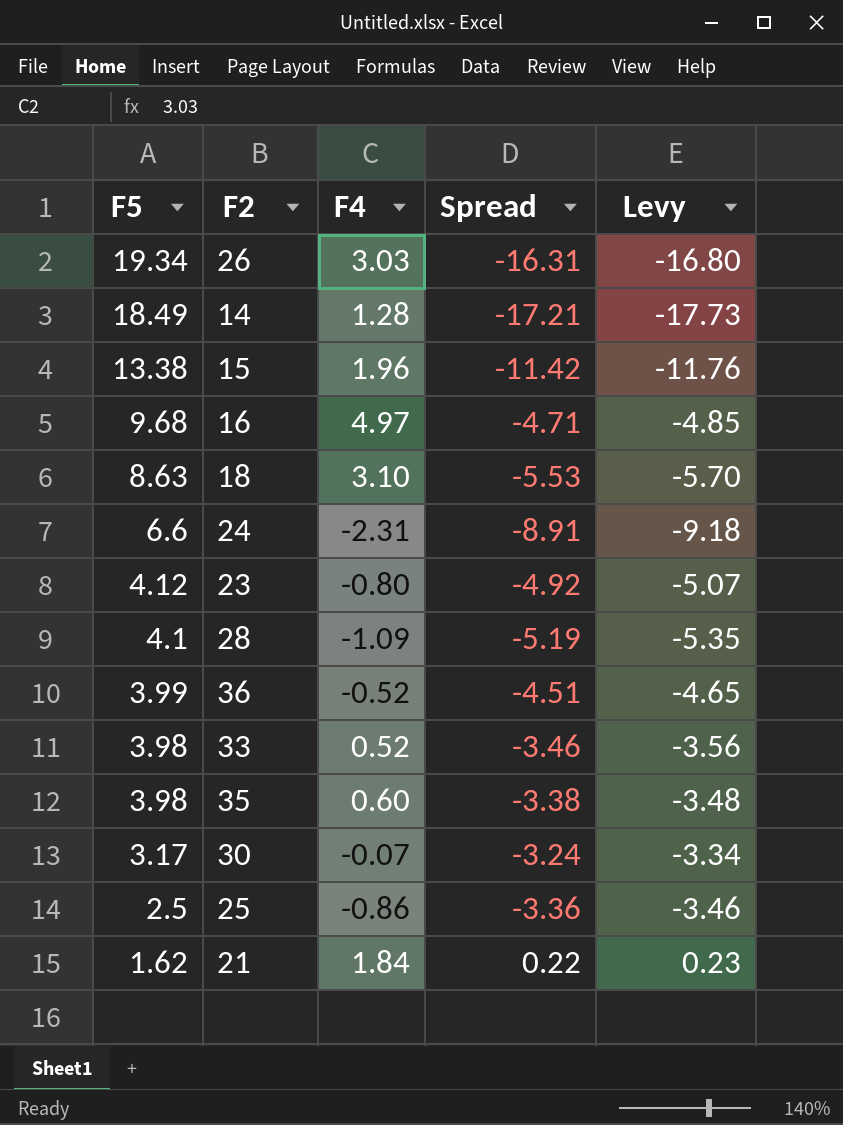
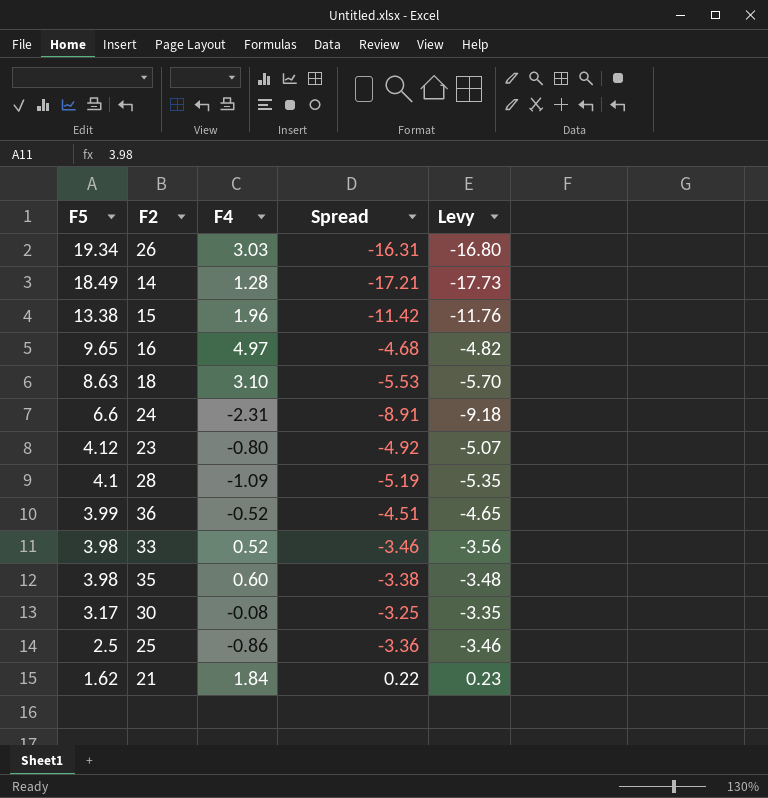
16 | F5: 9.68 -> 9.65
16 | Spread: -4.71 -> -4.68
16 | Levy: -4.85 -> -4.82
30 | F4: -0.07 -> -0.08
30 | Spread: -3.24 -> -3.25
30 | Levy: -3.34 -> -3.35

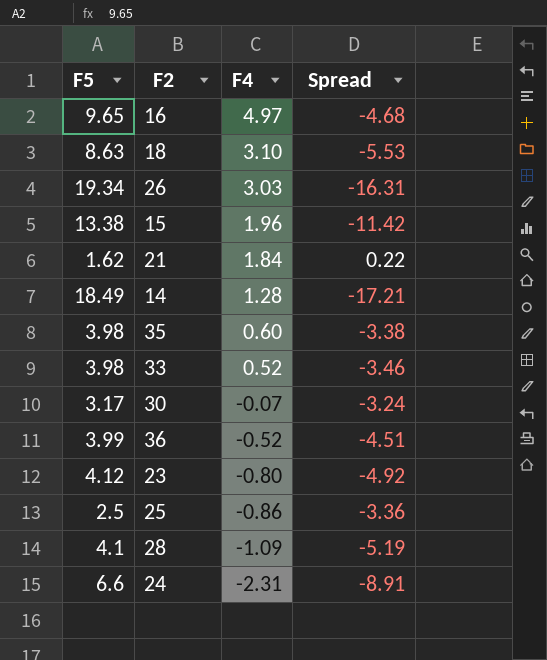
row order: F5 descending -> F4 descending
column Levy | formula: [Spread] * 1.03 -> none
30 | F4: -0.08 -> -0.07
30 | Spread: -3.25 -> -3.24

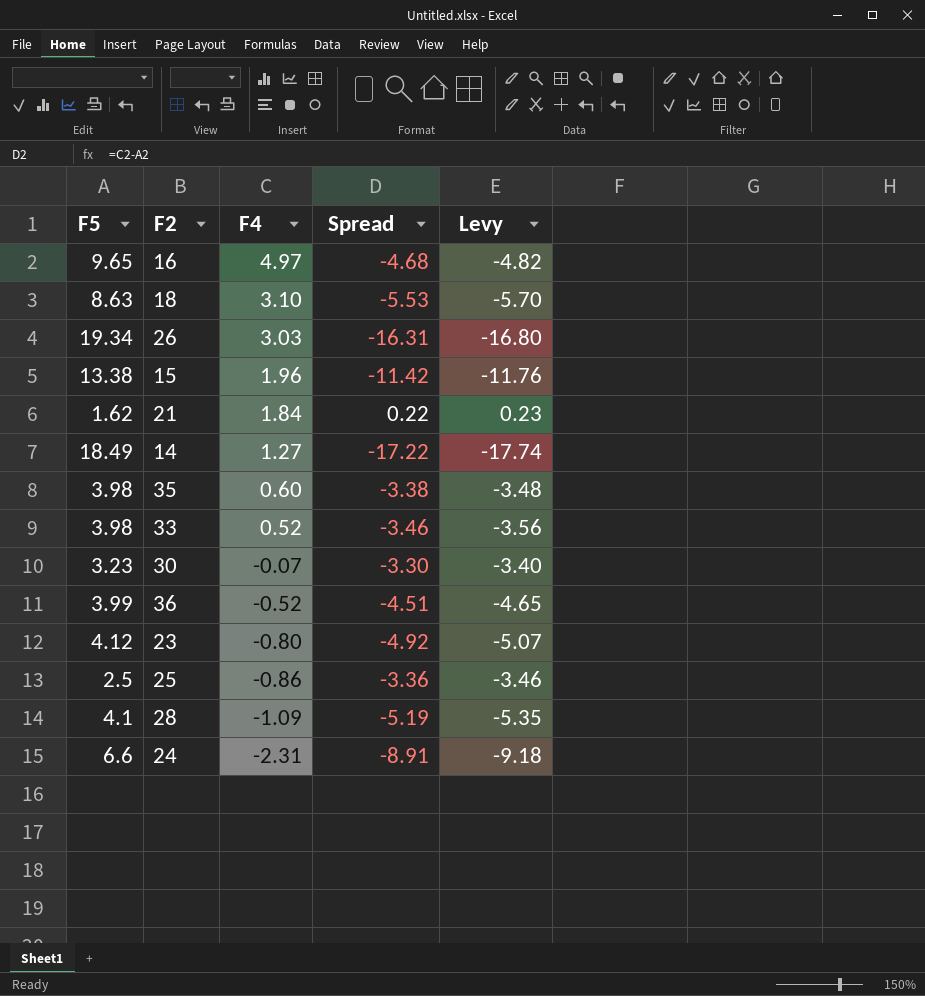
column Levy | formula: none -> [Spread] * 1.03
14 | F4: 1.28 -> 1.27
14 | Spread: -17.21 -> -17.22
30 | F5: 3.17 -> 3.23
30 | Spread: -3.24 -> -3.30

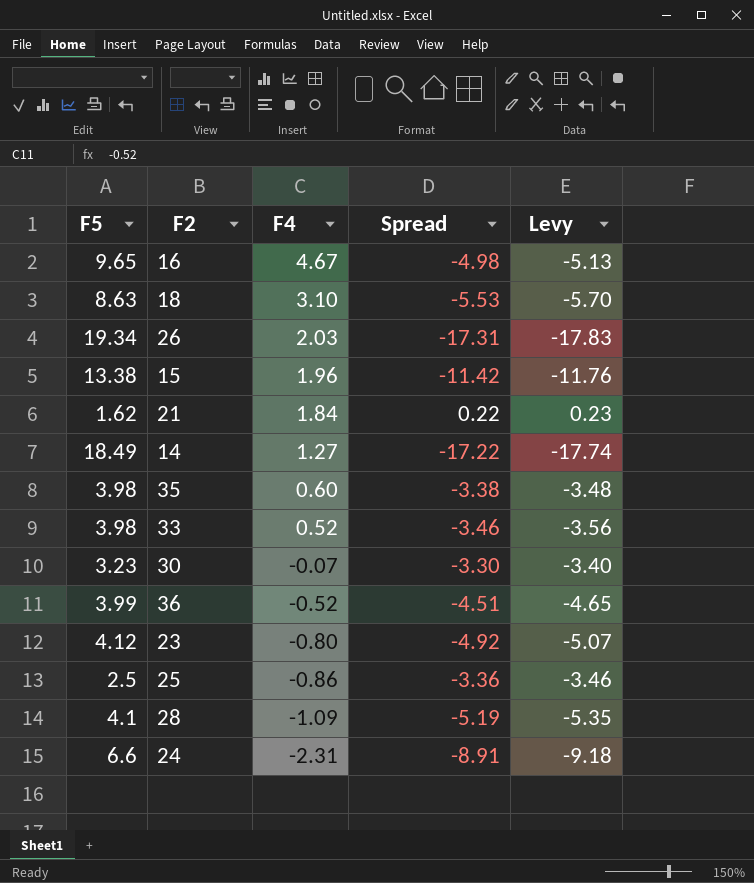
16 | F4: 4.97 -> 4.67
16 | Spread: -4.68 -> -4.98
16 | Levy: -4.82 -> -5.13
26 | F4: 3.03 -> 2.03
26 | Spread: -16.31 -> -17.31
26 | Levy: -16.80 -> -17.83

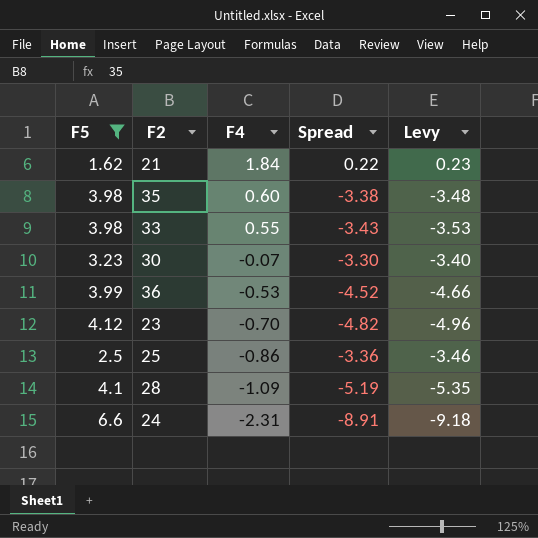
filter: none -> F5 <= 6.6
33 | F4: 0.52 -> 0.55
33 | Spread: -3.46 -> -3.43
33 | Levy: -3.56 -> -3.53
36 | F4: -0.52 -> -0.53
36 | Spread: -4.51 -> -4.52
36 | Levy: -4.65 -> -4.66
23 | F4: -0.80 -> -0.70
23 | Spread: -4.92 -> -4.82
23 | Levy: -5.07 -> -4.96

